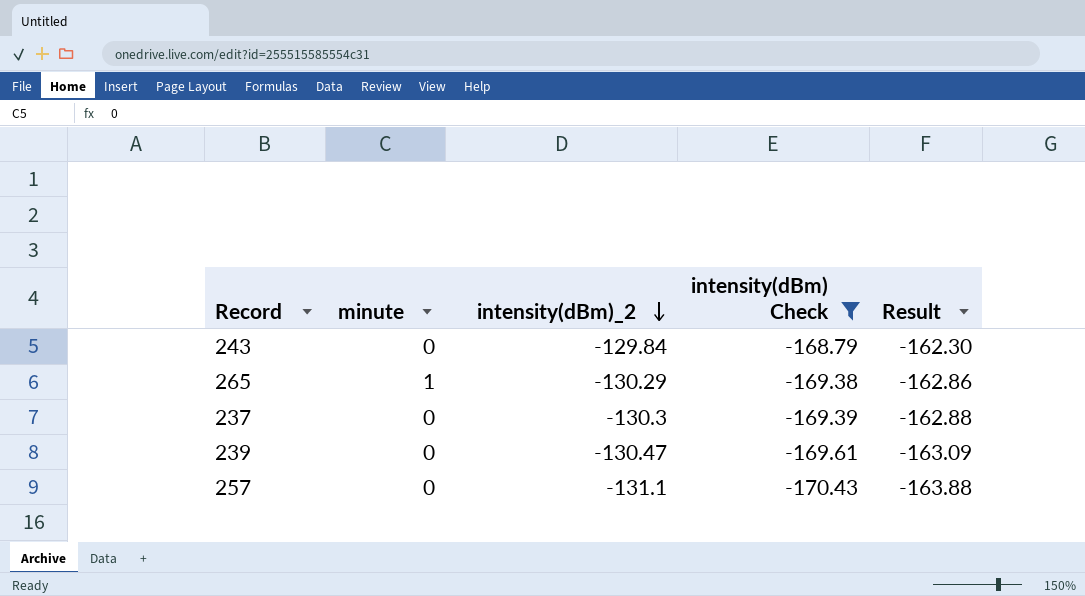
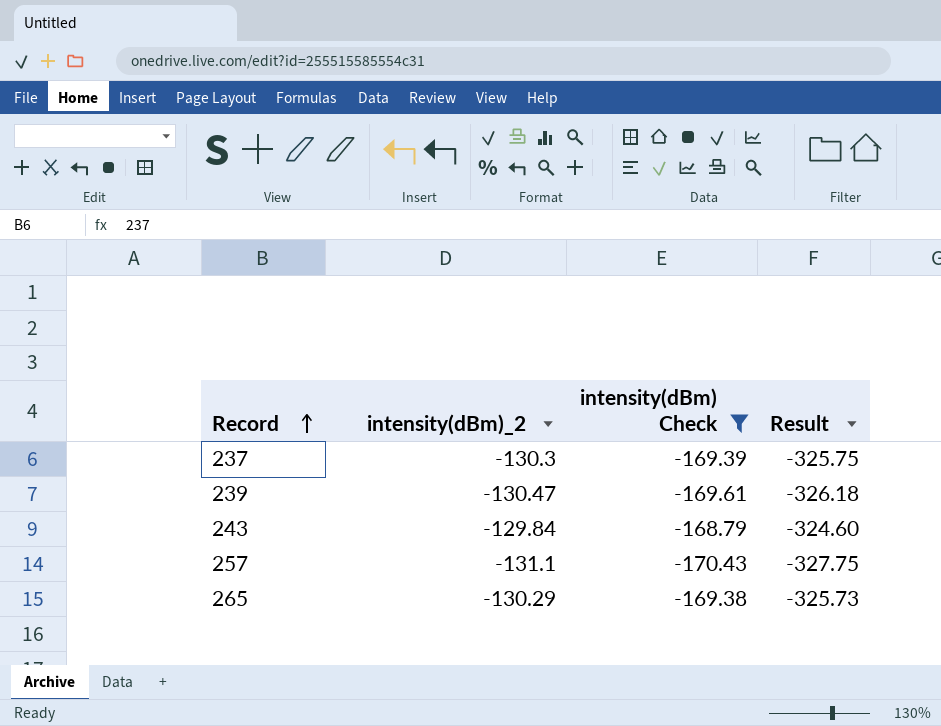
row order: intensity(dBm)_2 descending -> Record ascending
column minute | position: 2 -> none
column Result | formula: [intensity(dBm)_2] * 1.25 -> [intensity(dBm)_2] * 2.5

